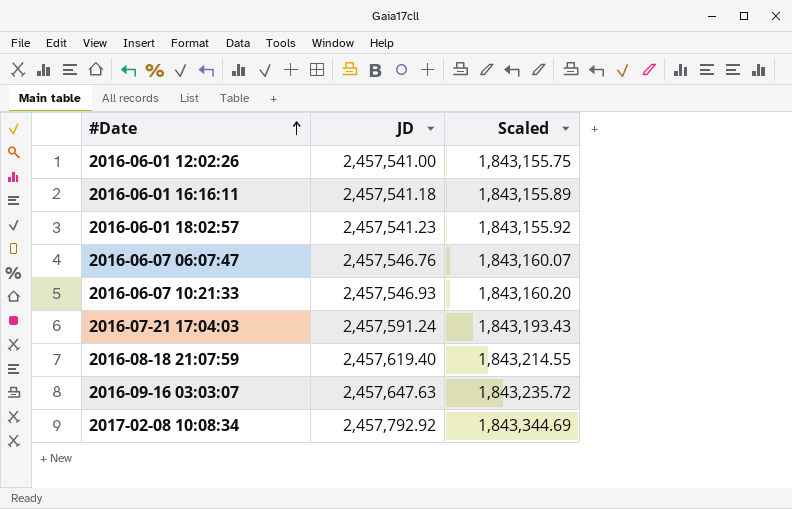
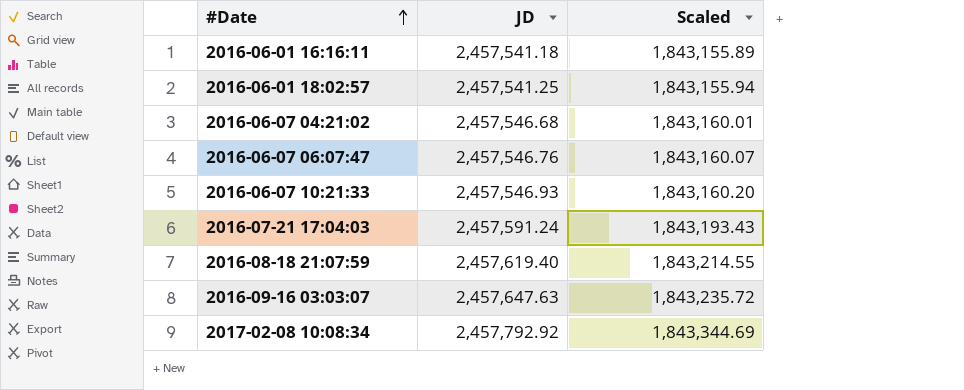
row 2016-06-01 12:02:26: 2,457,541.00 | 1,843,155.75 -> none
2016-06-01 18:02:57 | JD: 2,457,541.23 -> 2,457,541.25
2016-06-01 18:02:57 | Scaled: 1,843,155.92 -> 1,843,155.94
row 2016-06-07 04:21:02: none -> 2,457,546.68 | 1,843,160.01

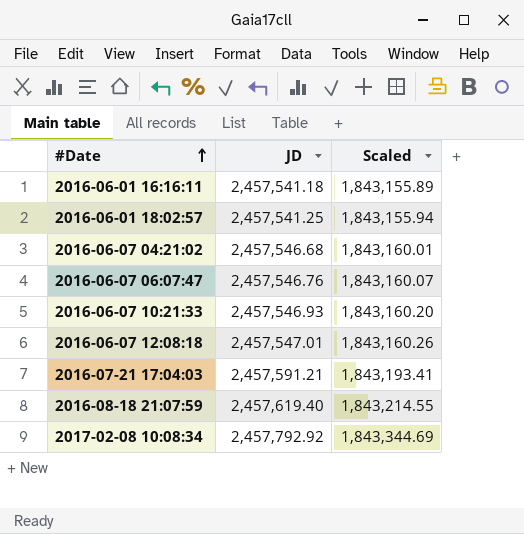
row 2016-09-16 03:03:07: 2,457,647.63 | 1,843,235.72 -> none
row 2016-06-07 12:08:18: none -> 2,457,547.01 | 1,843,160.26
2016-07-21 17:04:03 | JD: 2,457,591.24 -> 2,457,591.21
2016-07-21 17:04:03 | Scaled: 1,843,193.43 -> 1,843,193.41

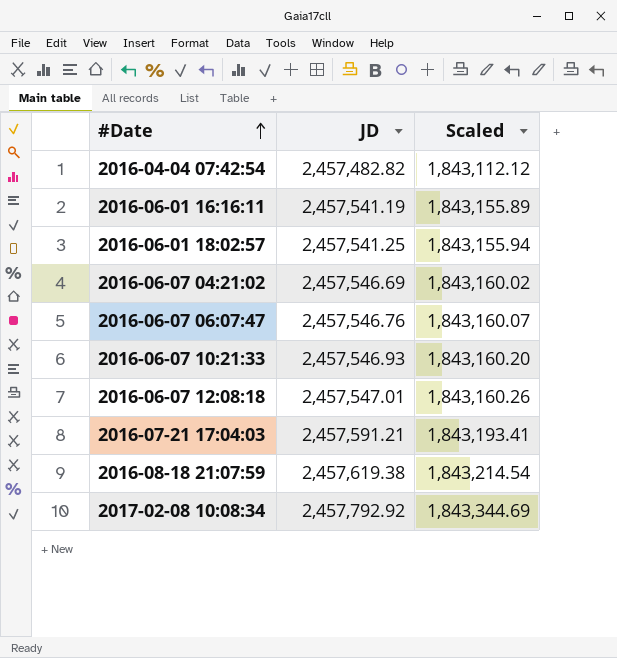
row 2016-04-04 07:42:54: none -> 2,457,482.82 | 1,843,112.12
2016-06-01 16:16:11 | JD: 2,457,541.18 -> 2,457,541.19
2016-06-07 04:21:02 | JD: 2,457,546.68 -> 2,457,546.69
2016-06-07 04:21:02 | Scaled: 1,843,160.01 -> 1,843,160.02
2016-08-18 21:07:59 | JD: 2,457,619.40 -> 2,457,619.38
2016-08-18 21:07:59 | Scaled: 1,843,214.55 -> 1,843,214.54

